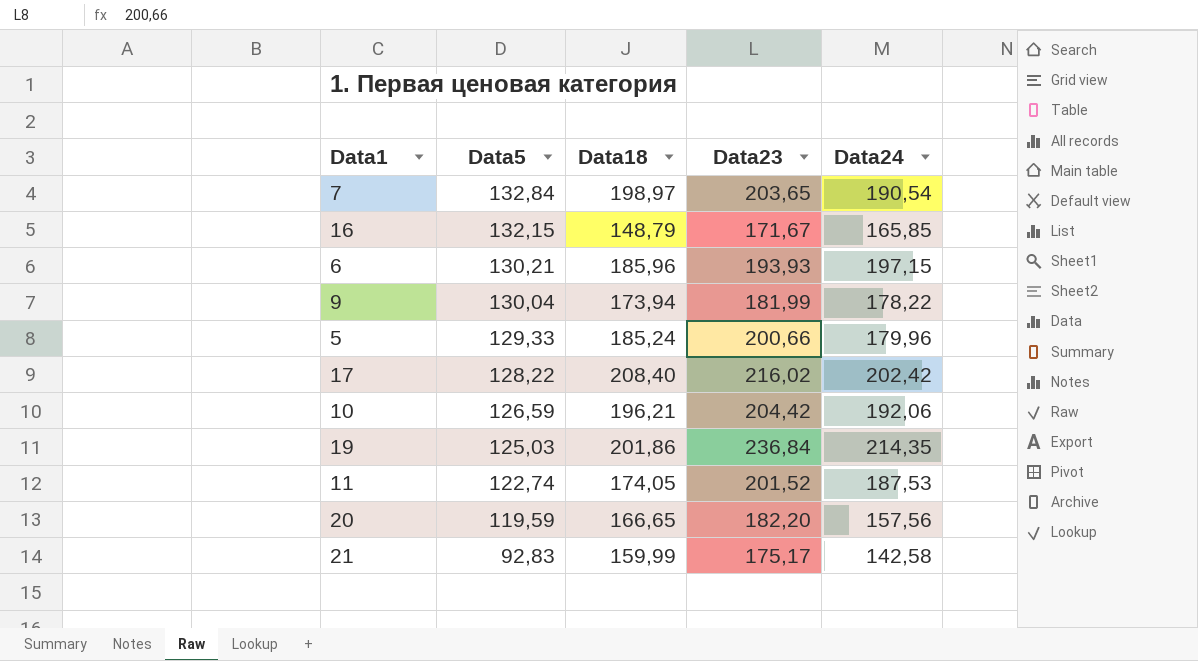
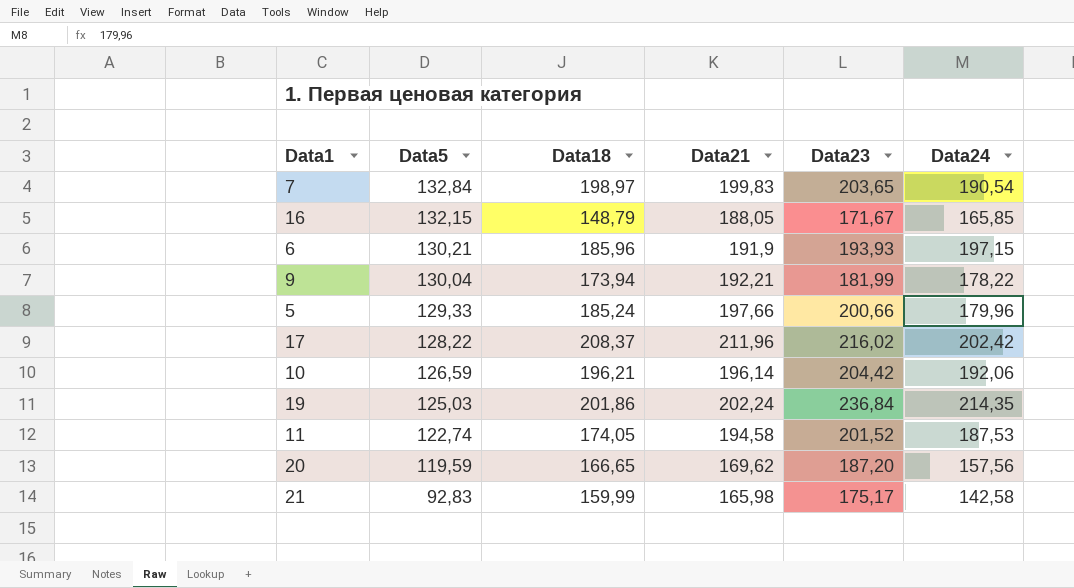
column Data21 | position: none -> 4
17 | Data18: 208,40 -> 208,37
20 | Data23: 182,20 -> 187,20

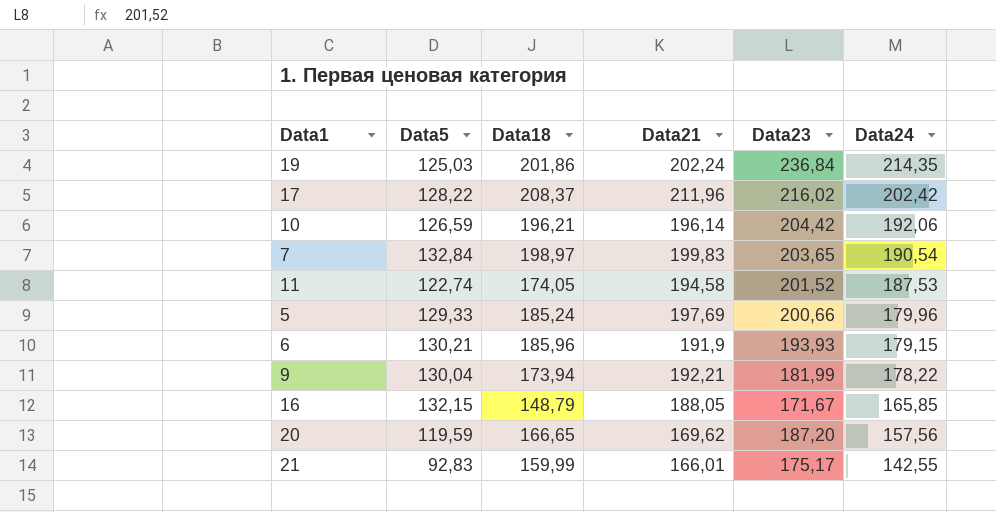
row order: Data5 descending -> Data24 descending
5 | Data21: 197,66 -> 197,69
6 | Data24: 197,15 -> 179,15
21 | Data21: 165,98 -> 166,01
21 | Data24: 142,58 -> 142,55

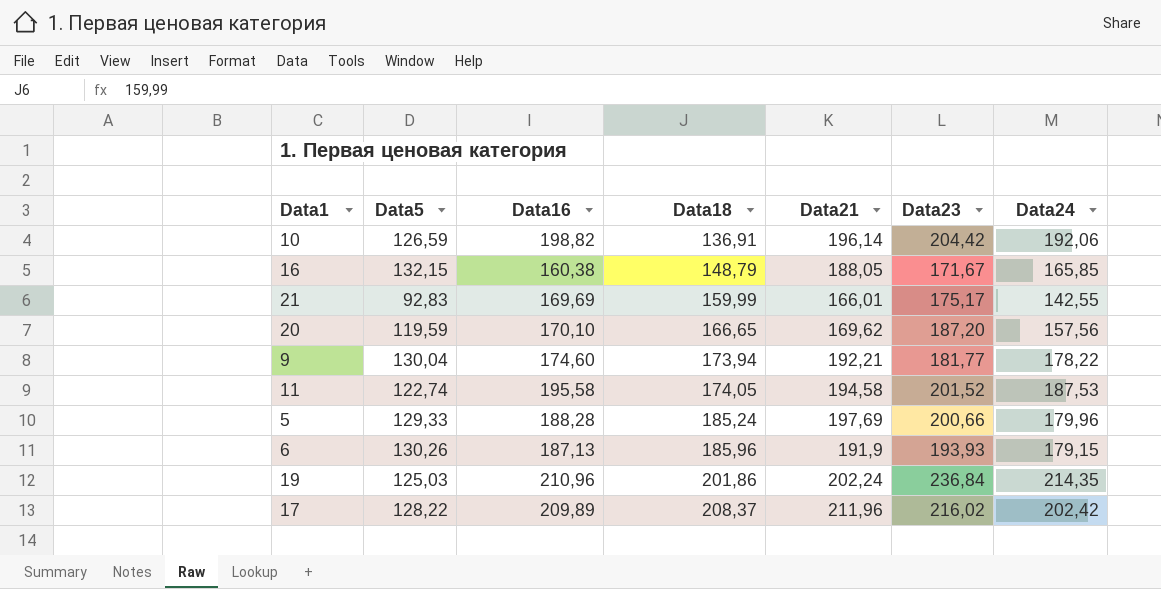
row order: Data24 descending -> Data18 ascending
column Data16 | position: none -> 3
row 7: 132,84 | 198,97 | 199,83 | 203,65 | 190,54 -> none
10 | Data18: 196,21 -> 136,91
9 | Data23: 181,99 -> 181,77
6 | Data5: 130,21 -> 130,26

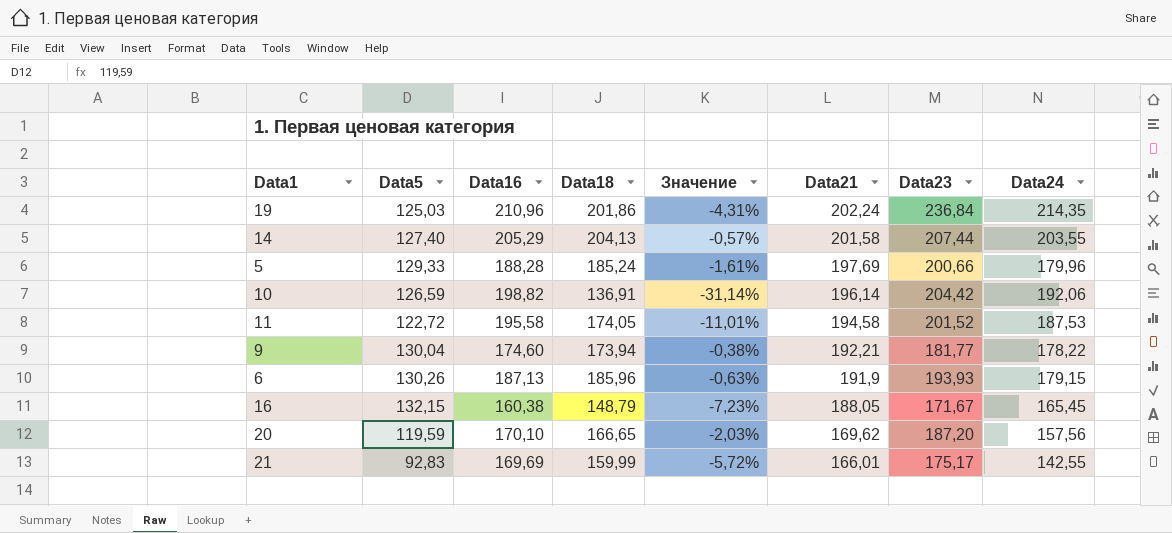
row order: Data18 ascending -> Data21 descending
column Значение | formula: none -> ([Data18] - [Data16]) / [Data16]
row 17: 128,22 | 209,89 | 208,37 | 211,96 | 216,02 | 202,42 -> none
row 14: none -> 127,40 | 205,29 | 204,13 | -0,57% | 201,58 | 207,44 | 203,55
11 | Data5: 122,74 -> 122,72
16 | Data24: 165,85 -> 165,45

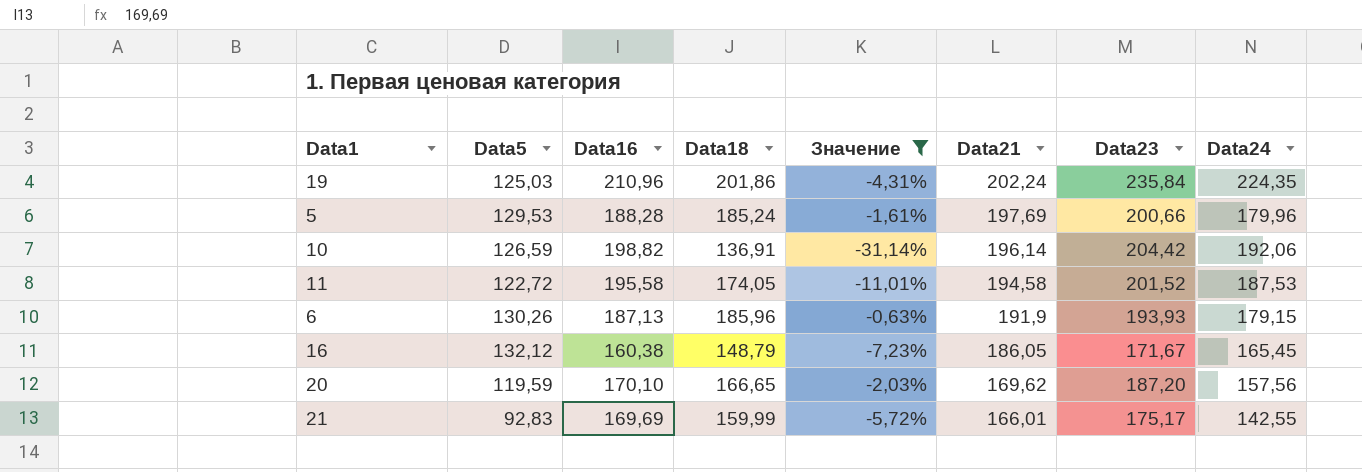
filter: none -> Значение <= -0,63%
19 | Data23: 236,84 -> 235,84
19 | Data24: 214,35 -> 224,35
5 | Data5: 129,33 -> 129,53
16 | Data5: 132,15 -> 132,12
16 | Data21: 188,05 -> 186,05

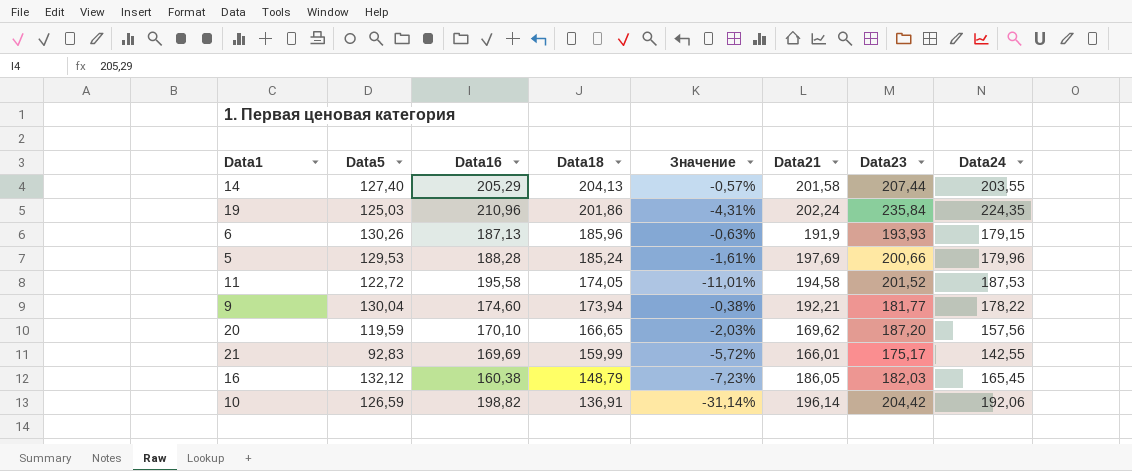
filter: Значение <= -0,63% -> none
row order: Data21 descending -> Data18 descending
16 | Data23: 171,67 -> 182,03

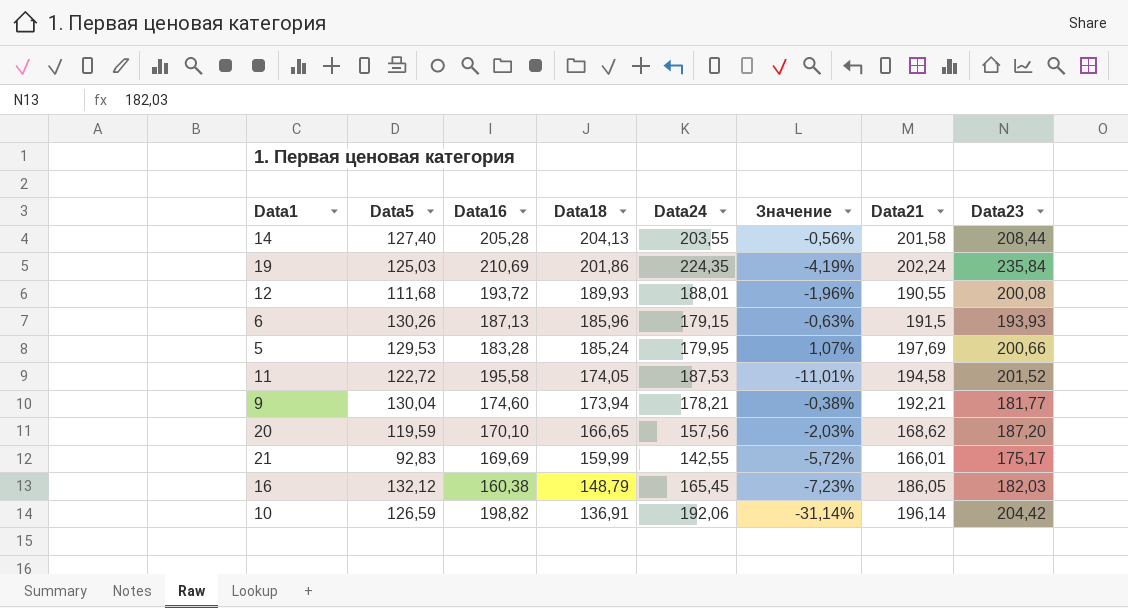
column Data24 | position: 8 -> 5
14 | Data16: 205,29 -> 205,28
14 | Значение: -0,57% -> -0,56%
14 | Data23: 207,44 -> 208,44
19 | Data16: 210,96 -> 210,69
19 | Значение: -4,31% -> -4,19%
row 12: none -> 111,68 | 193,72 | 189,93 | 188,01 | -1,96% | 190,55 | 200,08
6 | Data21: 191,9 -> 191,5
5 | Data16: 188,28 -> 183,28
5 | Data24: 179,96 -> 179,95
5 | Значение: -1,61% -> 1,07%
9 | Data24: 178,22 -> 178,21
20 | Data21: 169,62 -> 168,62

